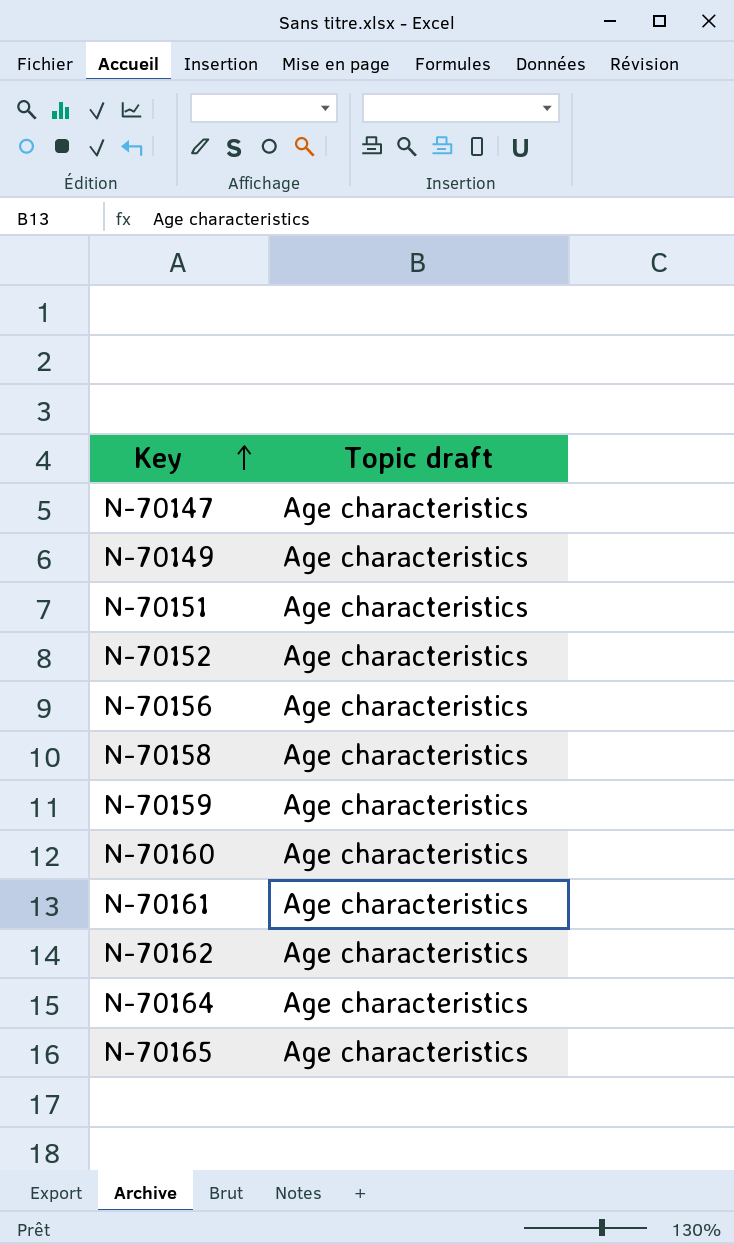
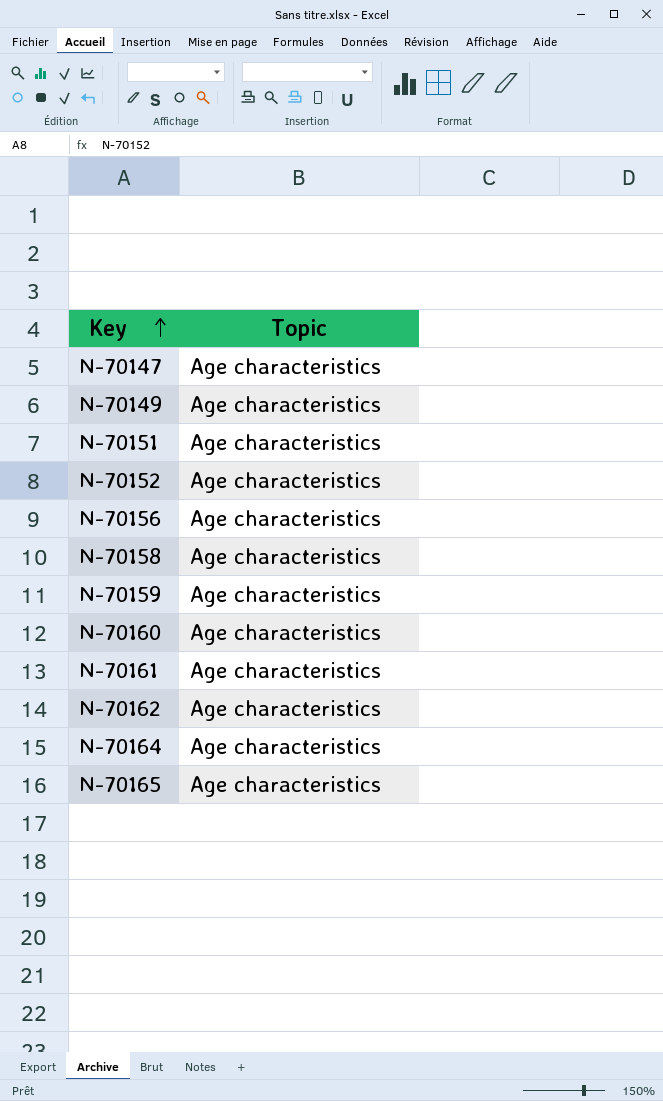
column name: Topic draft -> Topic

